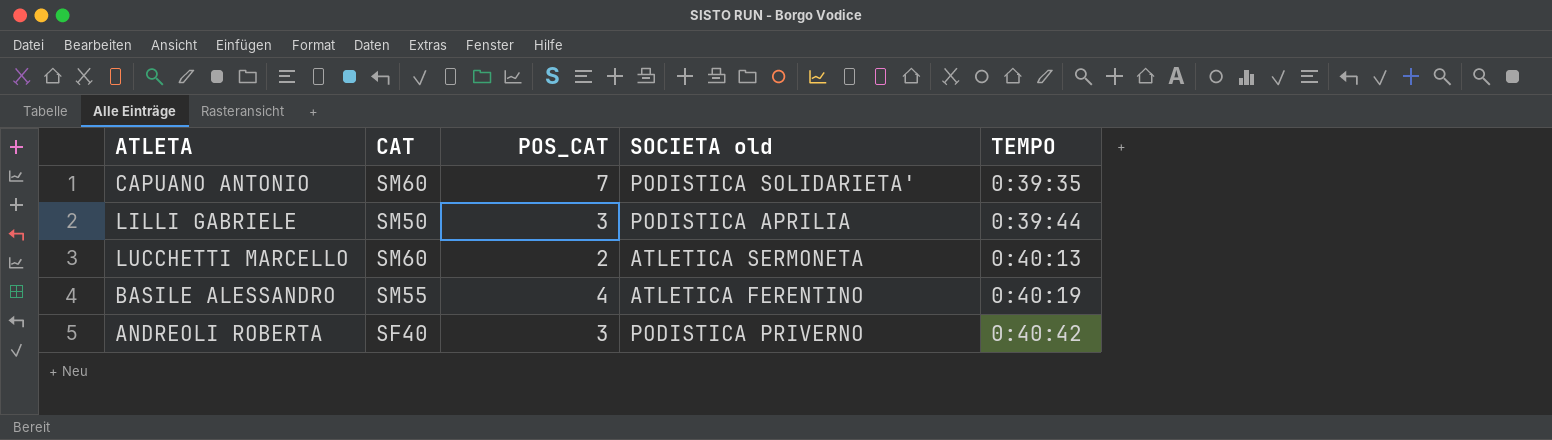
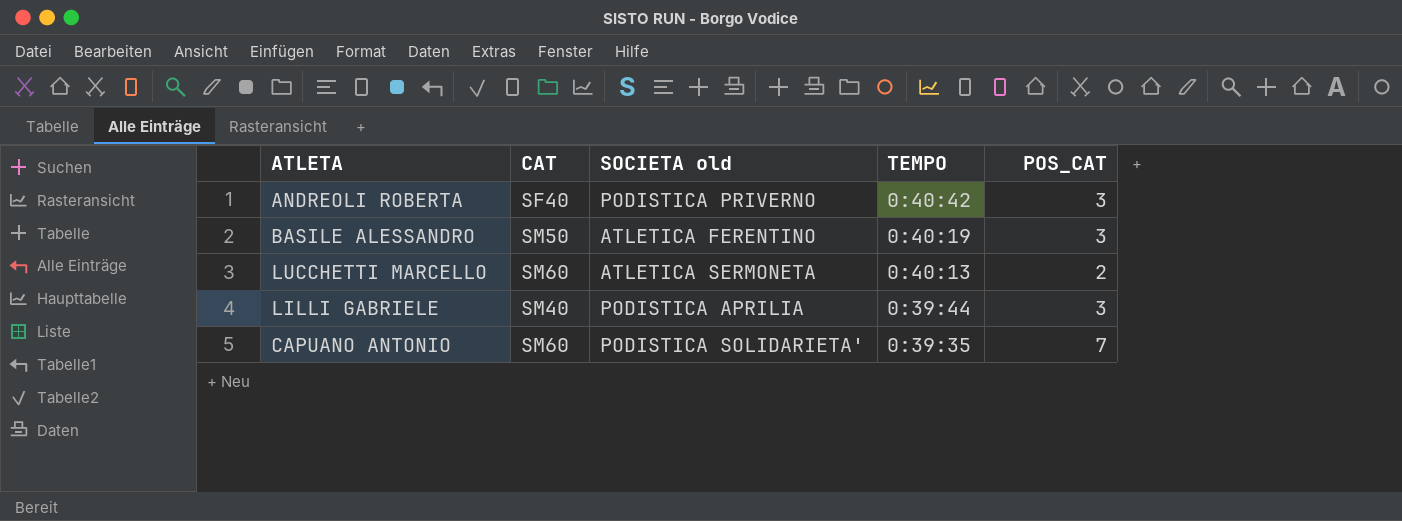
row order: TEMPO ascending -> TEMPO descending
column POS_CAT | position: 3 -> 5
BASILE ALESSANDRO | CAT: SM55 -> SM50
BASILE ALESSANDRO | POS_CAT: 4 -> 3
LILLI GABRIELE | CAT: SM50 -> SM40

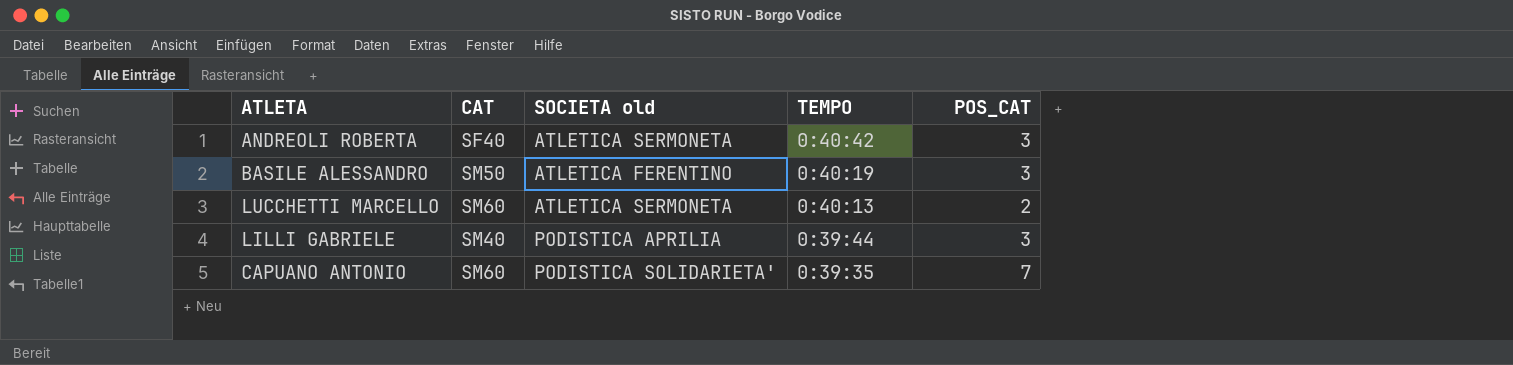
ANDREOLI ROBERTA | SOCIETA old: PODISTICA PRIVERNO -> ATLETICA SERMONETA

